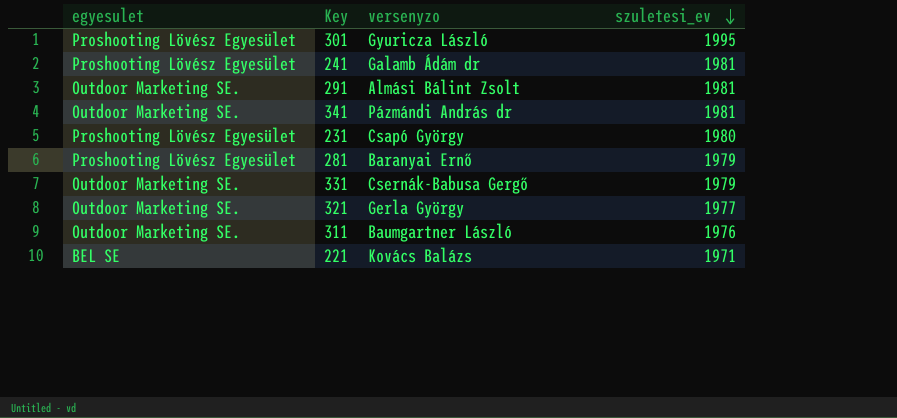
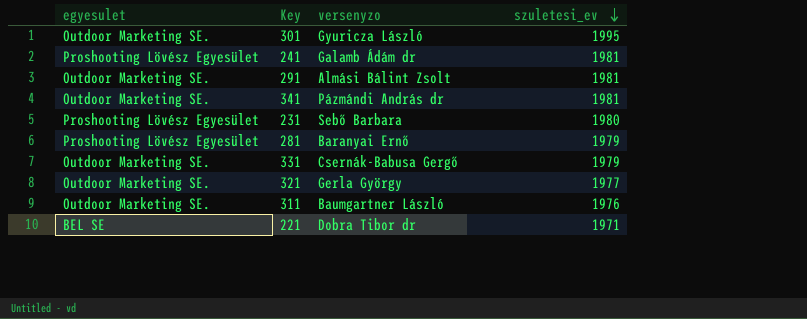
301 | egyesulet: Proshooting Lövész Egyesület -> Outdoor Marketing SE.
231 | versenyzo: Csapó György -> Sebő Barbara
221 | versenyzo: Kovács Balázs -> Dobra Tibor dr

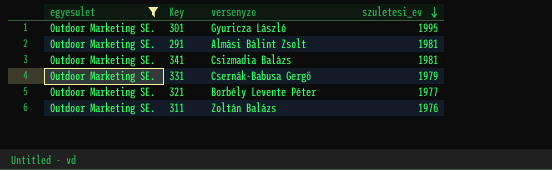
filter: none -> egyesulet = Outdoor Marketing SE.
341 | versenyzo: Pázmándi András dr -> Csizmadia Balázs
321 | versenyzo: Gerla György -> Borbély Levente Péter
311 | versenyzo: Baumgartner László -> Zoltán Balázs

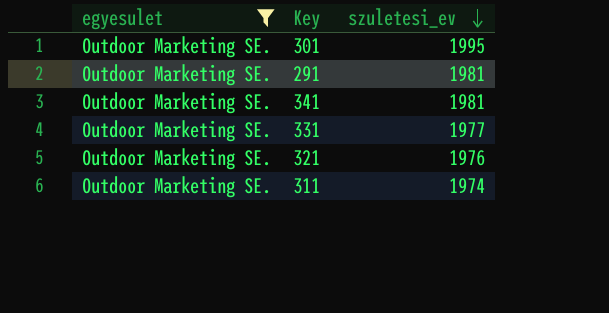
column versenyzo | position: 3 -> none
331 | szuletesi_ev: 1979 -> 1977
321 | szuletesi_ev: 1977 -> 1976
311 | szuletesi_ev: 1976 -> 1974

